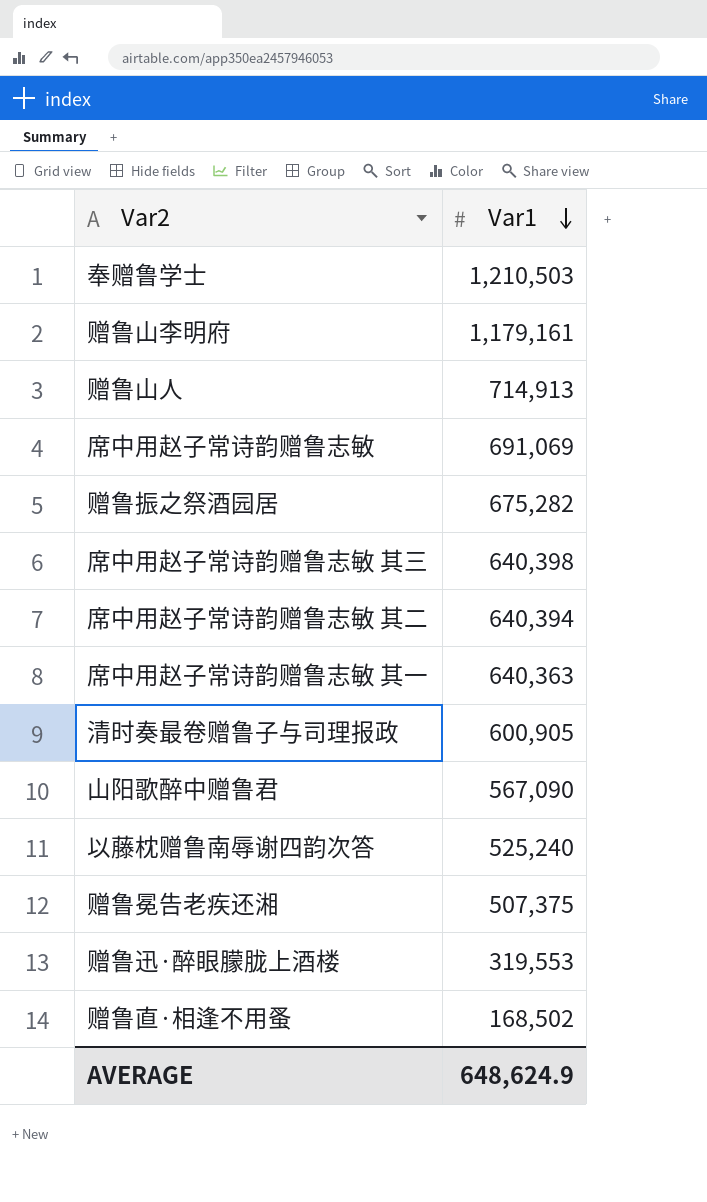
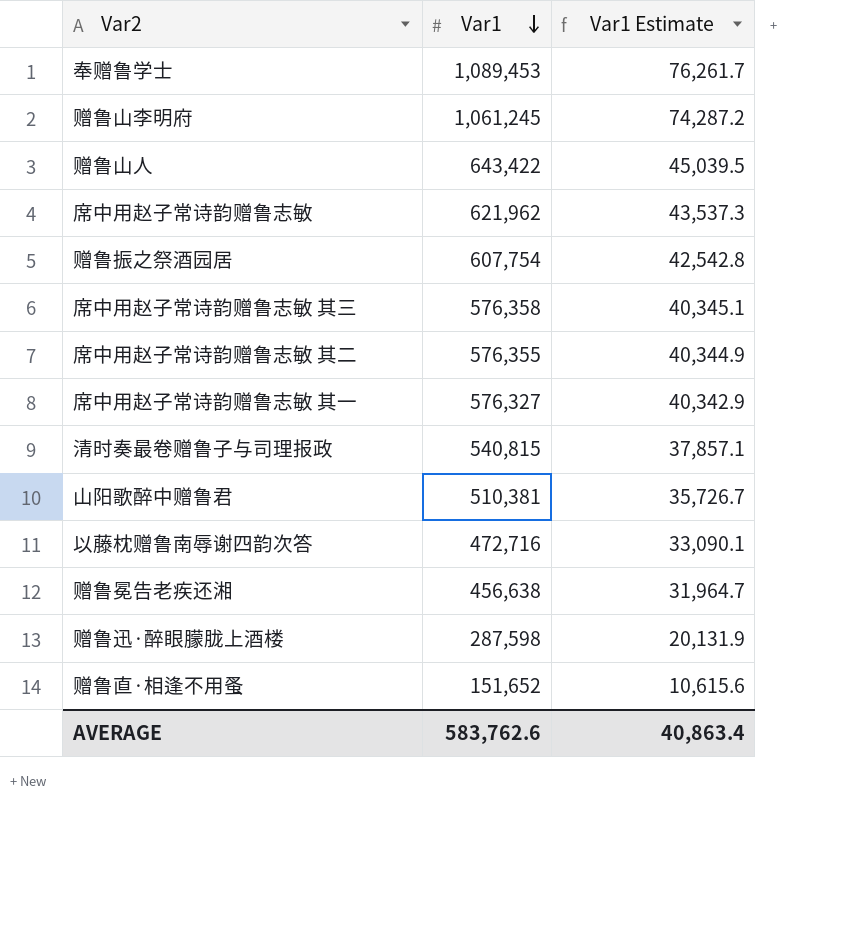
column Var1 Estimate | formula: none -> [Var1] * 0.07
奉赠鲁学士 | Var1: 1,210,503 -> 1,089,453
赠鲁山李明府 | Var1: 1,179,161 -> 1,061,245
赠鲁山人 | Var1: 714,913 -> 643,422
席中用赵子常诗韵赠鲁志敏 | Var1: 691,069 -> 621,962
赠鲁振之祭酒园居 | Var1: 675,282 -> 607,754
席中用赵子常诗韵赠鲁志敏 其三 | Var1: 640,398 -> 576,358
席中用赵子常诗韵赠鲁志敏 其二 | Var1: 640,394 -> 576,355
席中用赵子常诗韵赠鲁志敏 其一 | Var1: 640,363 -> 576,327
清时奏最卷赠鲁子与司理报政 | Var1: 600,905 -> 540,815
山阳歌醉中赠鲁君 | Var1: 567,090 -> 510,381
以藤枕赠鲁南辱谢四韵次答 | Var1: 525,240 -> 472,716
赠鲁冕告老疾还湘 | Var1: 507,375 -> 456,638
赠鲁迅·醉眼朦胧上酒楼 | Var1: 319,553 -> 287,598
赠鲁直·相逢不用蚤 | Var1: 168,502 -> 151,652
AVERAGE | Var1: 648,624.9 -> 583,762.6

